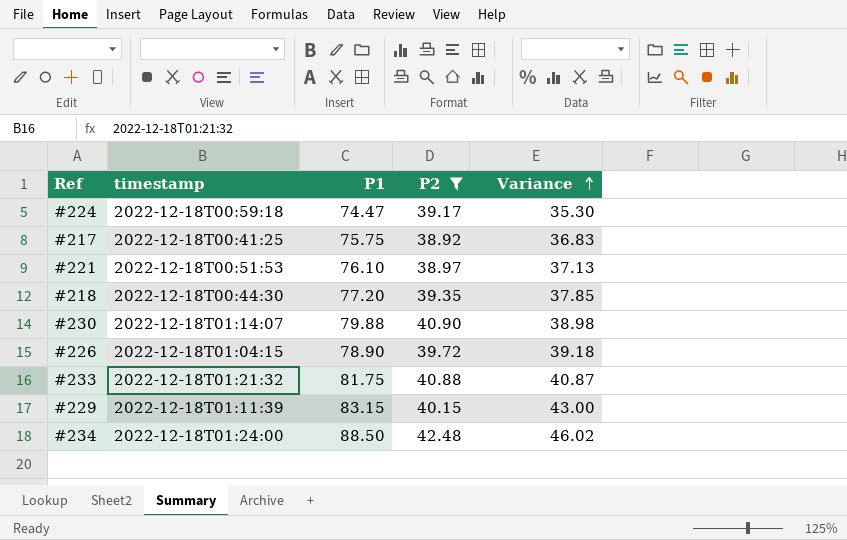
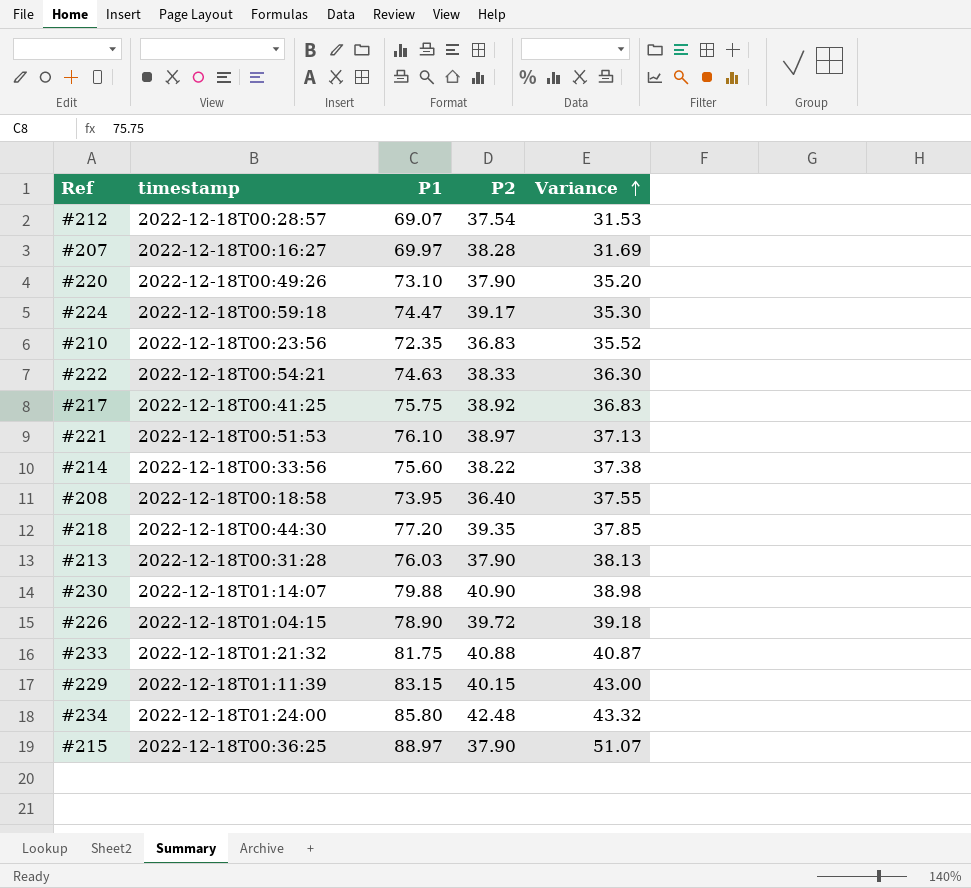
filter: P2 >= 38.92 -> none
#234 | P1: 88.50 -> 85.80
#234 | Variance: 46.02 -> 43.32

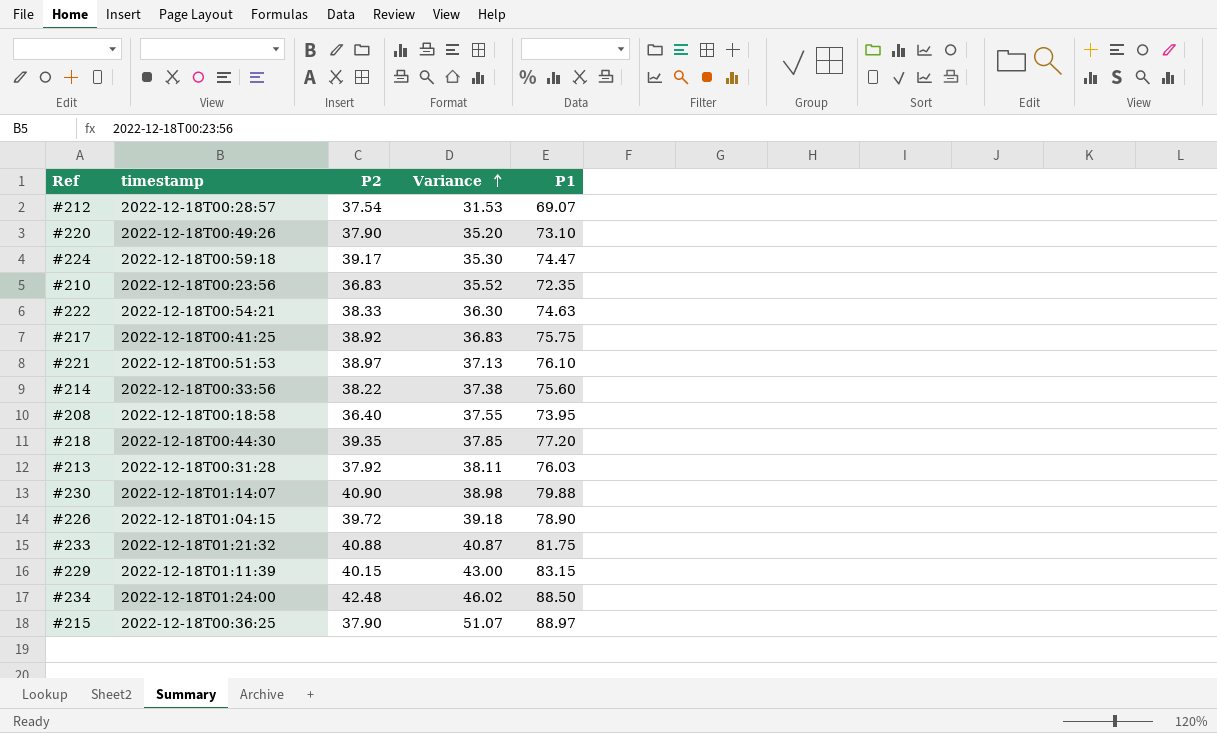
column P1 | position: 3 -> 5
row #207: 2022-12-18T00:16:27 | 69.97 | 38.28 | 31.69 -> none
#213 | P2: 37.90 -> 37.92
#213 | Variance: 38.13 -> 38.11
#234 | Variance: 43.32 -> 46.02
#234 | P1: 85.80 -> 88.50

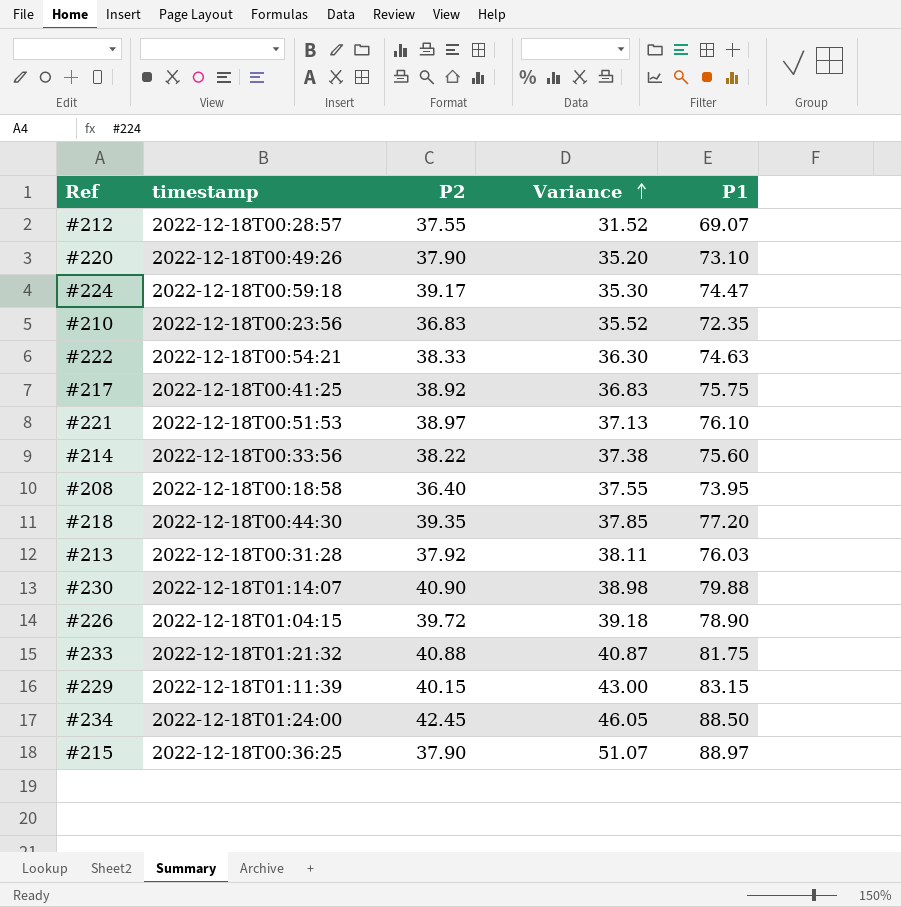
#212 | P2: 37.54 -> 37.55
#212 | Variance: 31.53 -> 31.52
#234 | P2: 42.48 -> 42.45
#234 | Variance: 46.02 -> 46.05

